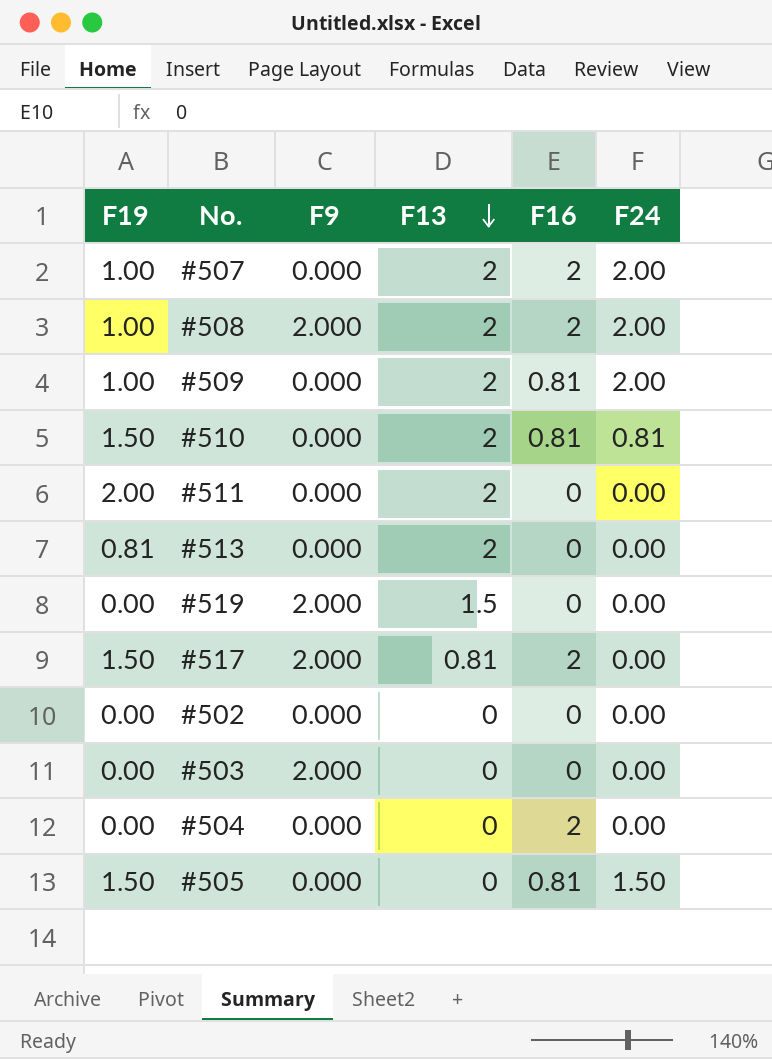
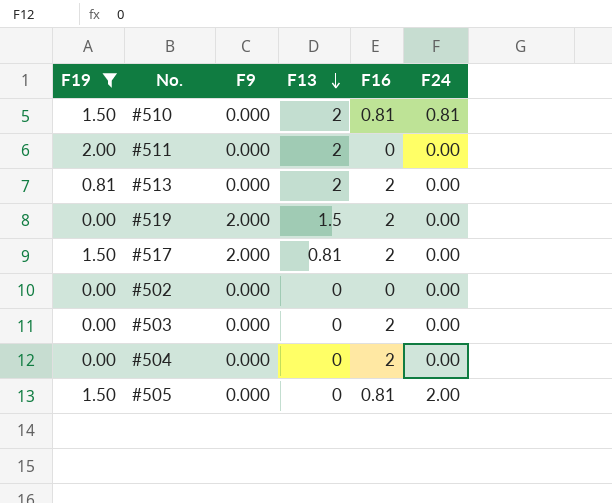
filter: none -> F19 != 1.00
#513 | F16: 0 -> 2
#519 | F16: 0 -> 2
#503 | F9: 2.000 -> 0.000
#503 | F16: 0 -> 2
#505 | F24: 1.50 -> 2.00

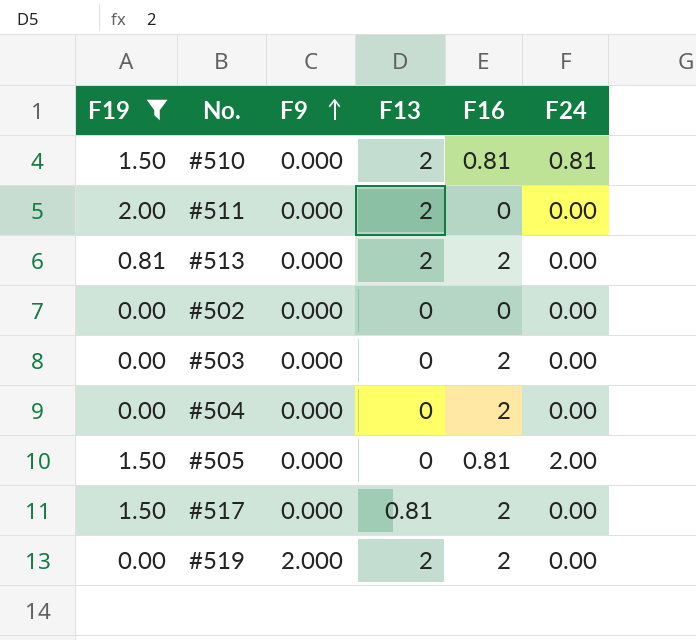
row order: F13 descending -> F9 ascending
#517 | F9: 2.000 -> 0.000
#519 | F13: 1.5 -> 2

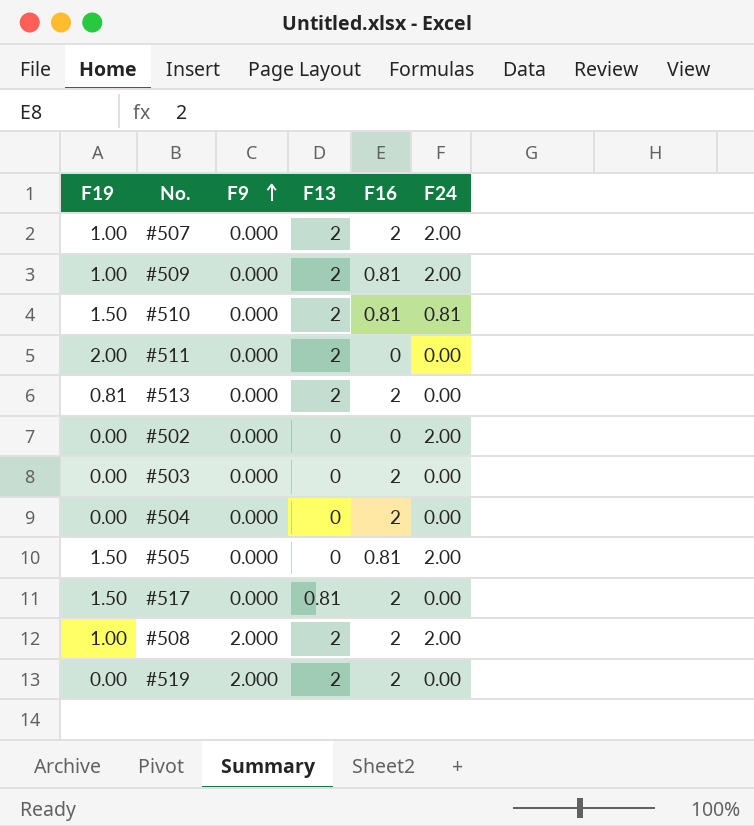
filter: F19 != 1.00 -> none
#502 | F24: 0.00 -> 2.00

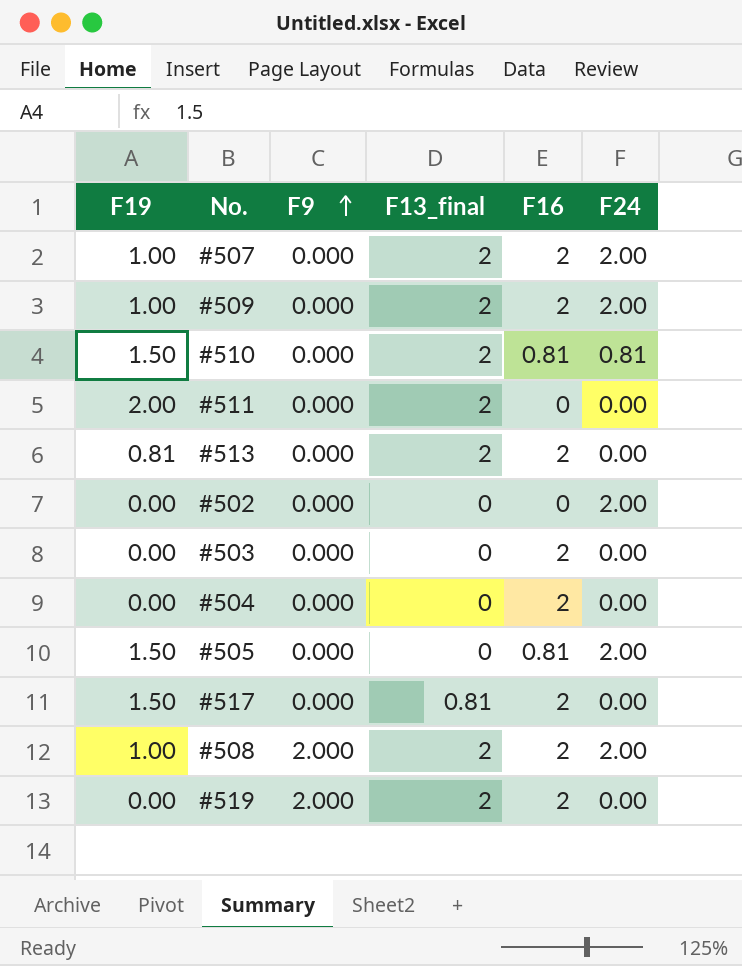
column name: F13 -> F13_final
#509 | F16: 0.81 -> 2

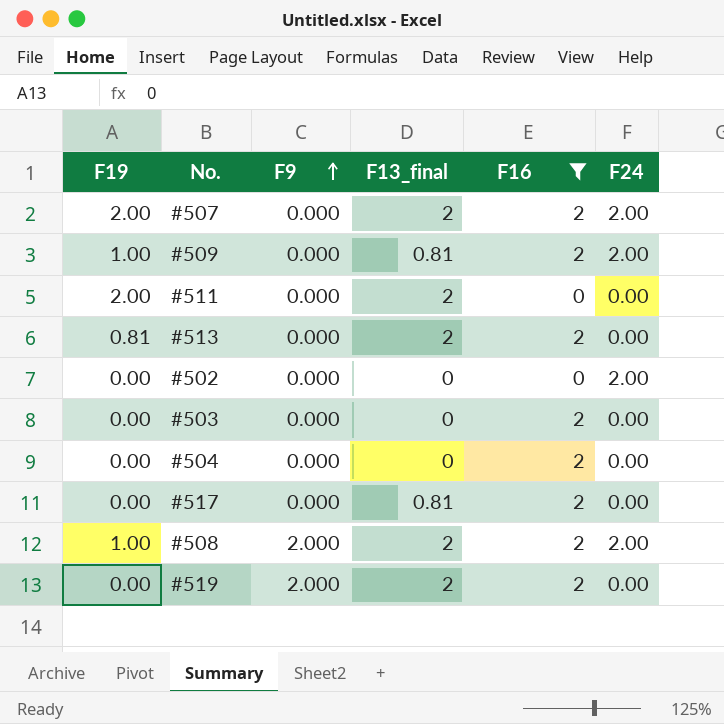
filter: none -> F16 != 0.81
#507 | F19: 1.00 -> 2.00
#509 | F13_final: 2 -> 0.81
#517 | F19: 1.50 -> 0.00

